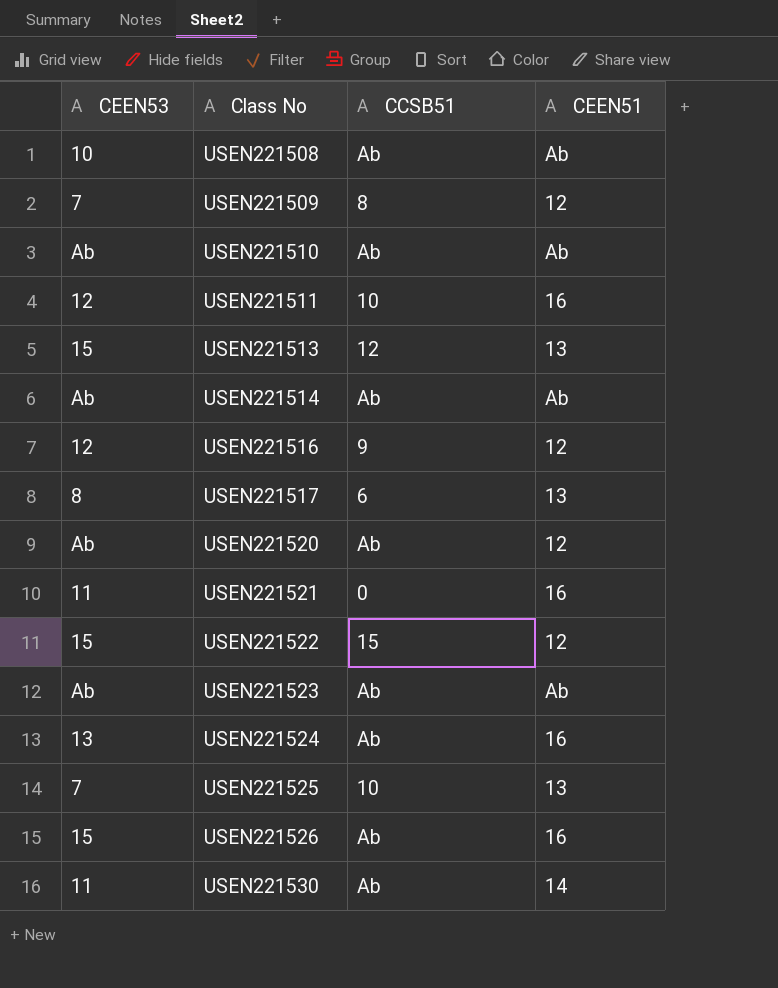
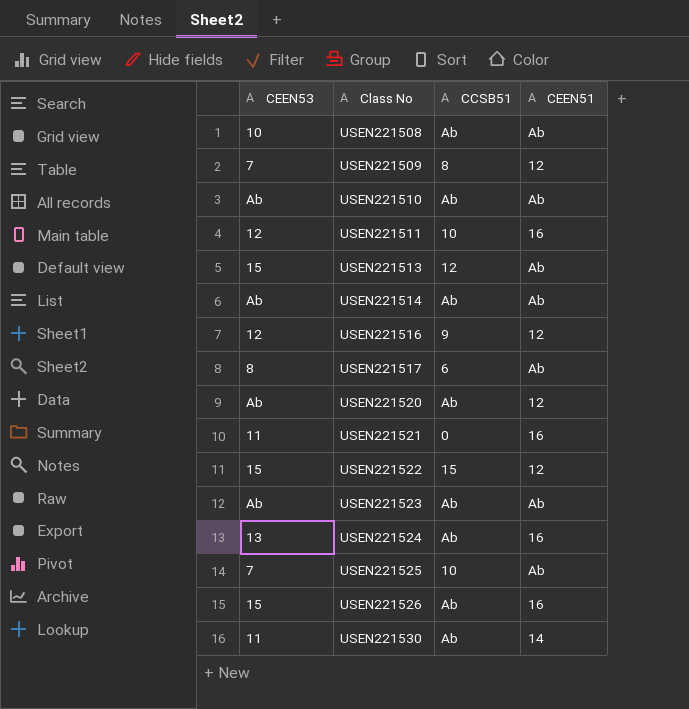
USEN221513 | CEEN51: 13 -> Ab
USEN221517 | CEEN51: 13 -> Ab
USEN221525 | CEEN51: 13 -> Ab

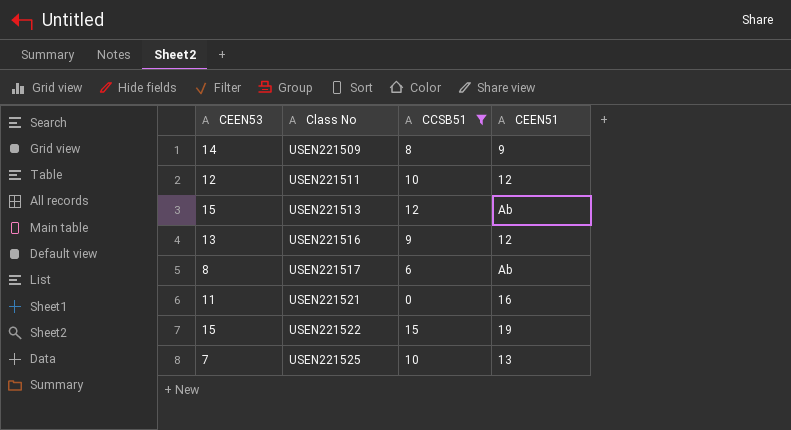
filter: none -> CCSB51 != Ab
USEN221509 | CEEN53: 7 -> 14
USEN221509 | CEEN51: 12 -> 9
USEN221511 | CEEN51: 16 -> 12
USEN221516 | CEEN53: 12 -> 13
USEN221522 | CEEN51: 12 -> 19
USEN221525 | CEEN51: Ab -> 13

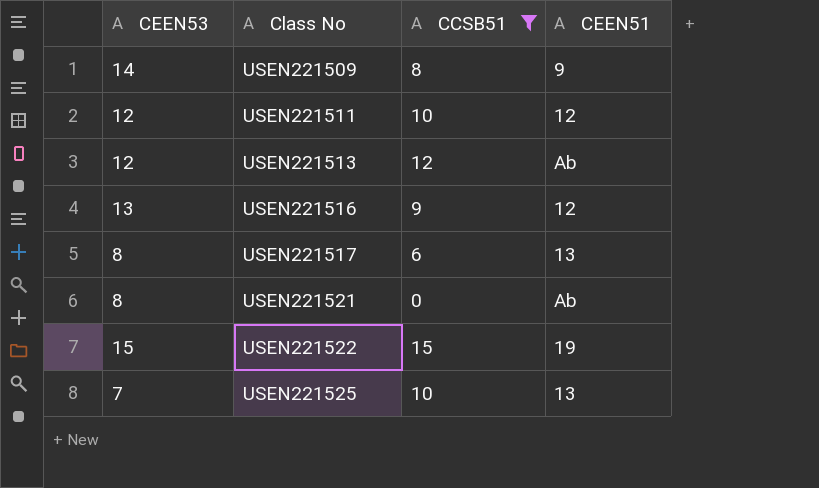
USEN221513 | CEEN53: 15 -> 12
USEN221517 | CEEN51: Ab -> 13
USEN221521 | CEEN53: 11 -> 8
USEN221521 | CEEN51: 16 -> Ab

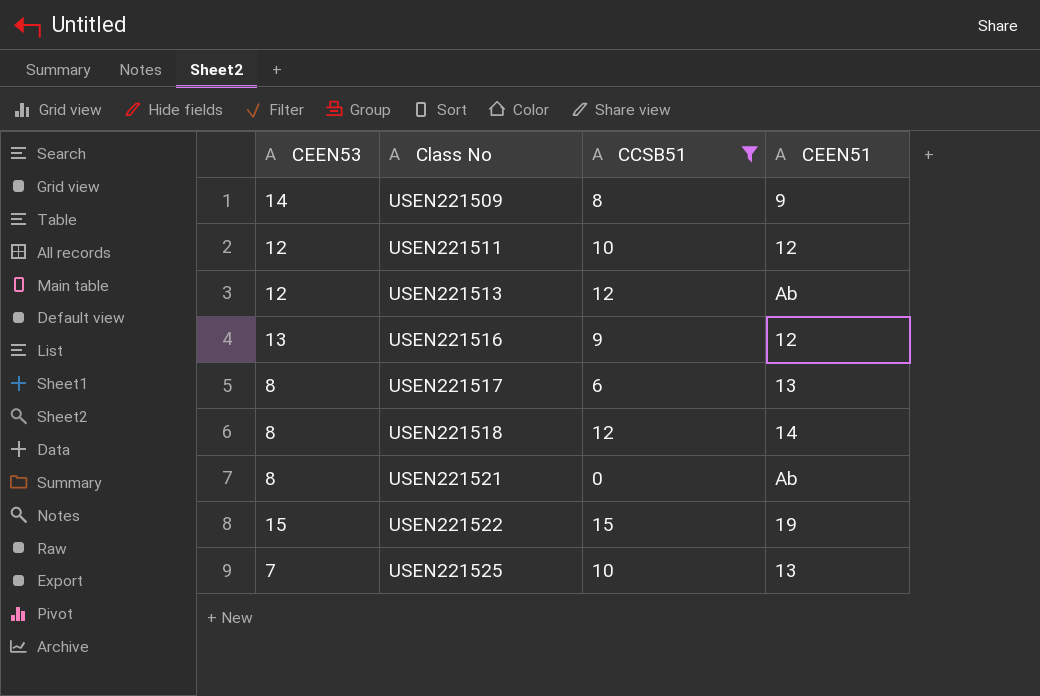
row USEN221518: none -> 8 | 12 | 14

